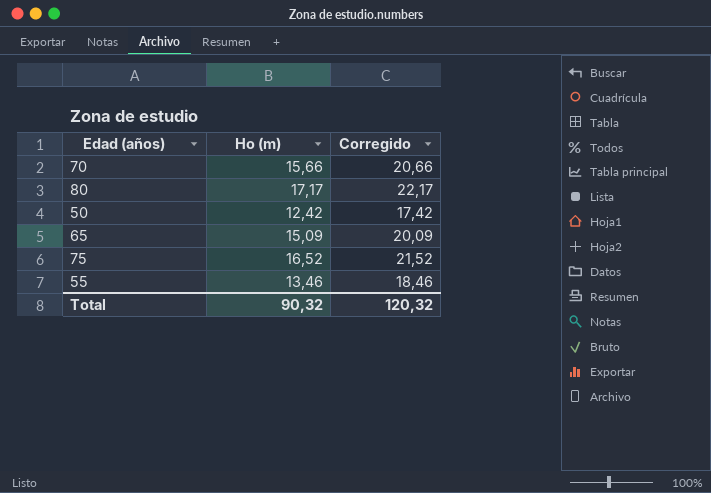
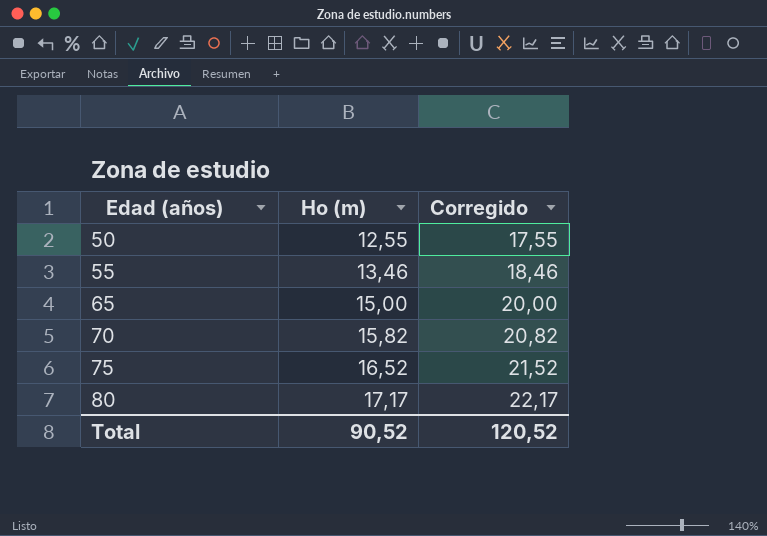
row order: none -> Edad (años) ascending
50 | Ho (m): 12,42 -> 12,55
50 | Corregido: 17,42 -> 17,55
65 | Ho (m): 15,09 -> 15,00
65 | Corregido: 20,09 -> 20,00
70 | Ho (m): 15,66 -> 15,82
70 | Corregido: 20,66 -> 20,82
Total | Ho (m): 90,32 -> 90,52
Total | Corregido: 120,32 -> 120,52

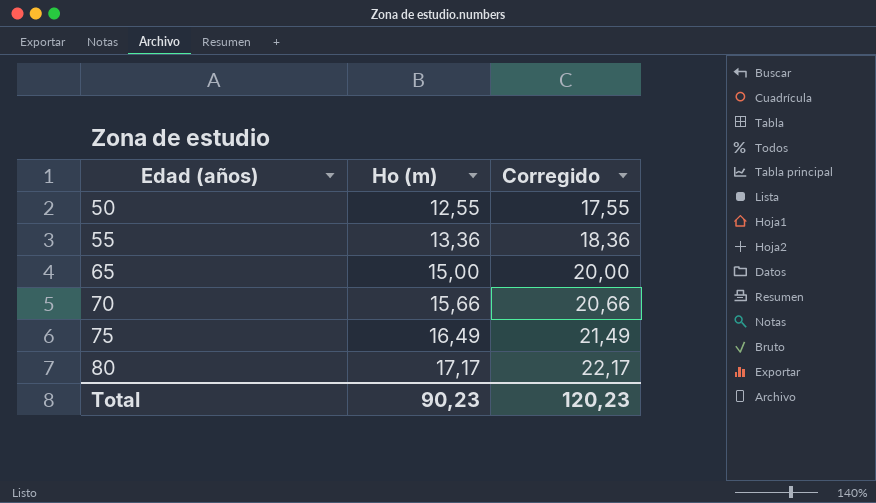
55 | Ho (m): 13,46 -> 13,36
55 | Corregido: 18,46 -> 18,36
70 | Ho (m): 15,82 -> 15,66
70 | Corregido: 20,82 -> 20,66
75 | Ho (m): 16,52 -> 16,49
75 | Corregido: 21,52 -> 21,49
Total | Ho (m): 90,52 -> 90,23
Total | Corregido: 120,52 -> 120,23

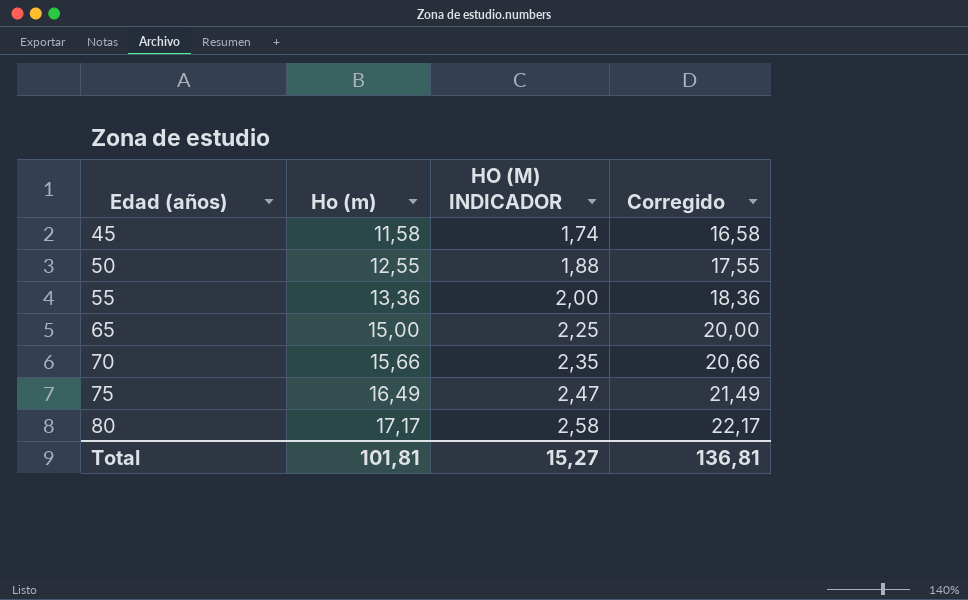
column HO (M) INDICADOR | formula: none -> [Ho (m)] * 0,15
row 45: none -> 11,58 | 1,74 | 16,58
Total | Ho (m): 90,23 -> 101,81
Total | Corregido: 120,23 -> 136,81

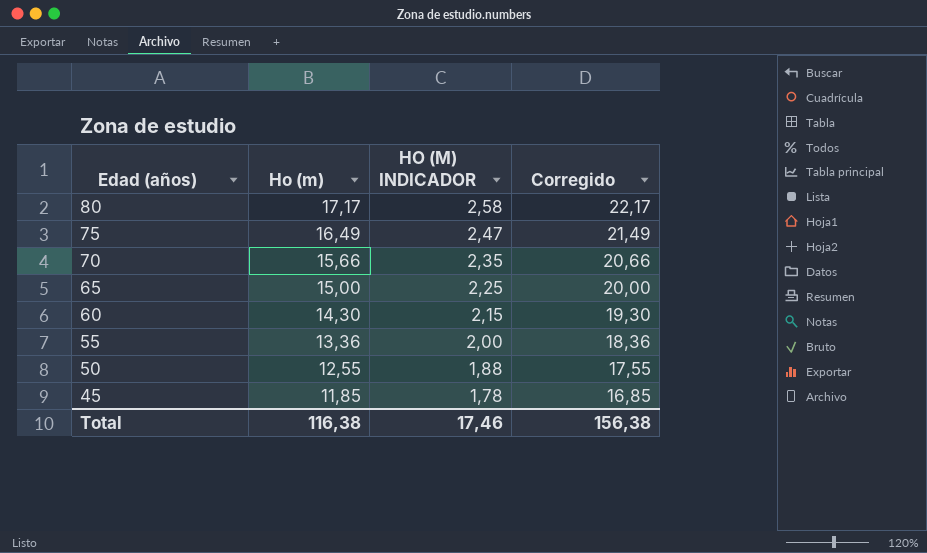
row order: Edad (años) ascending -> Edad (años) descending
row 60: none -> 14,30 | 2,15 | 19,30
45 | Ho (m): 11,58 -> 11,85
45 | HO (M) INDICADOR: 1,74 -> 1,78
45 | Corregido: 16,58 -> 16,85
Total | Ho (m): 101,81 -> 116,38
Total | HO (M) INDICADOR: 15,27 -> 17,46
Total | Corregido: 136,81 -> 156,38

